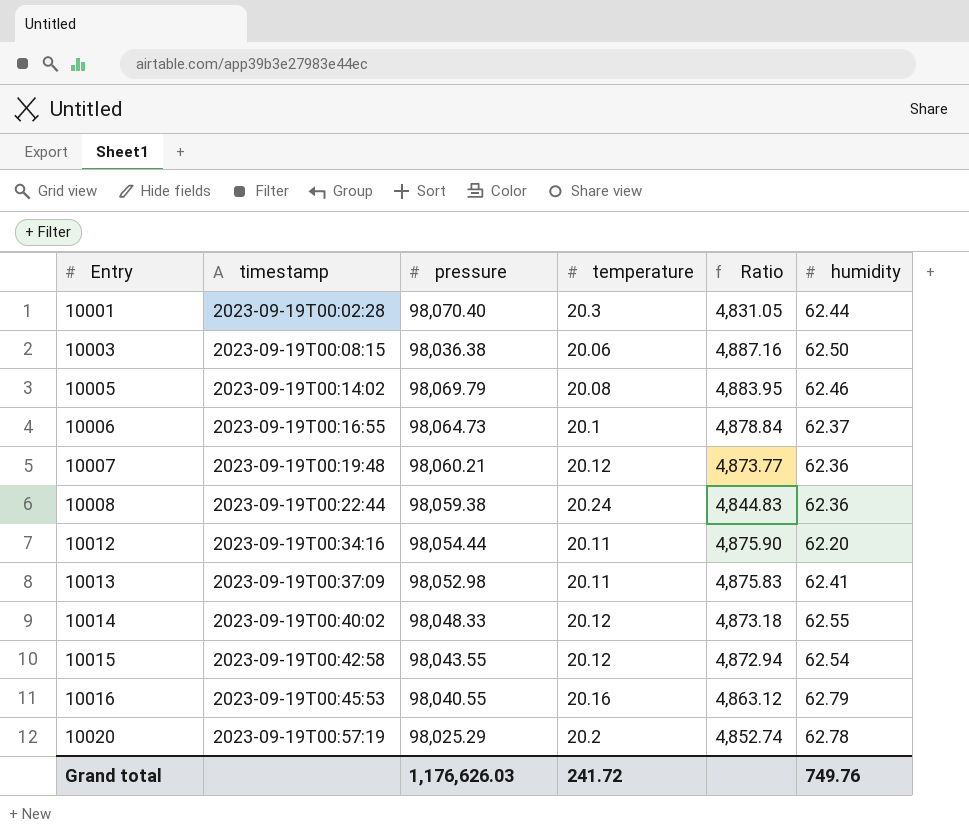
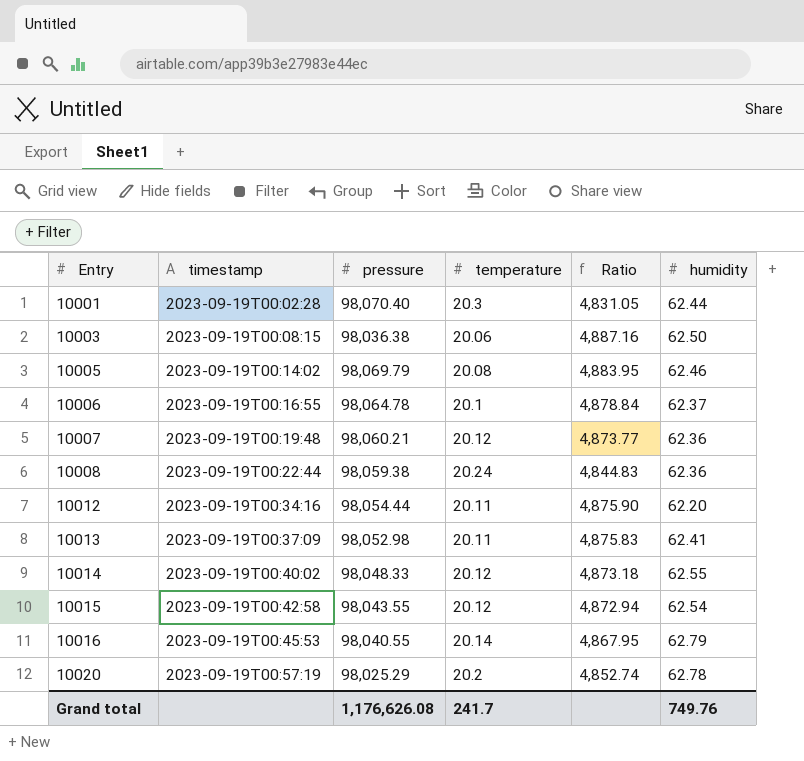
10006 | pressure: 98,064.73 -> 98,064.78
10016 | temperature: 20.16 -> 20.14
10016 | Ratio: 4,863.12 -> 4,867.95
Grand total | pressure: 1,176,626.03 -> 1,176,626.08
Grand total | temperature: 241.72 -> 241.7

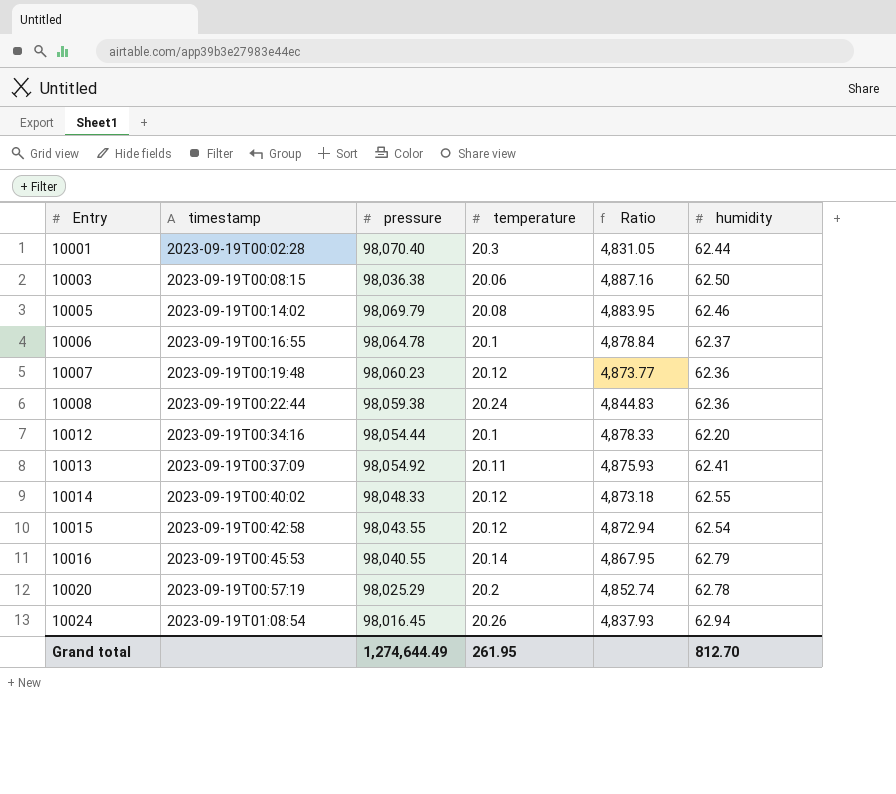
10007 | pressure: 98,060.21 -> 98,060.23
10012 | temperature: 20.11 -> 20.1
10012 | Ratio: 4,875.90 -> 4,878.33
10013 | pressure: 98,052.98 -> 98,054.92
10013 | Ratio: 4,875.83 -> 4,875.93
row 10024: none -> 2023-09-19T01:08:54 | 98,016.45 | 20.26 | 4,837.93 | 62.94
Grand total | pressure: 1,176,626.08 -> 1,274,644.49
Grand total | temperature: 241.7 -> 261.95
Grand total | humidity: 749.76 -> 812.70

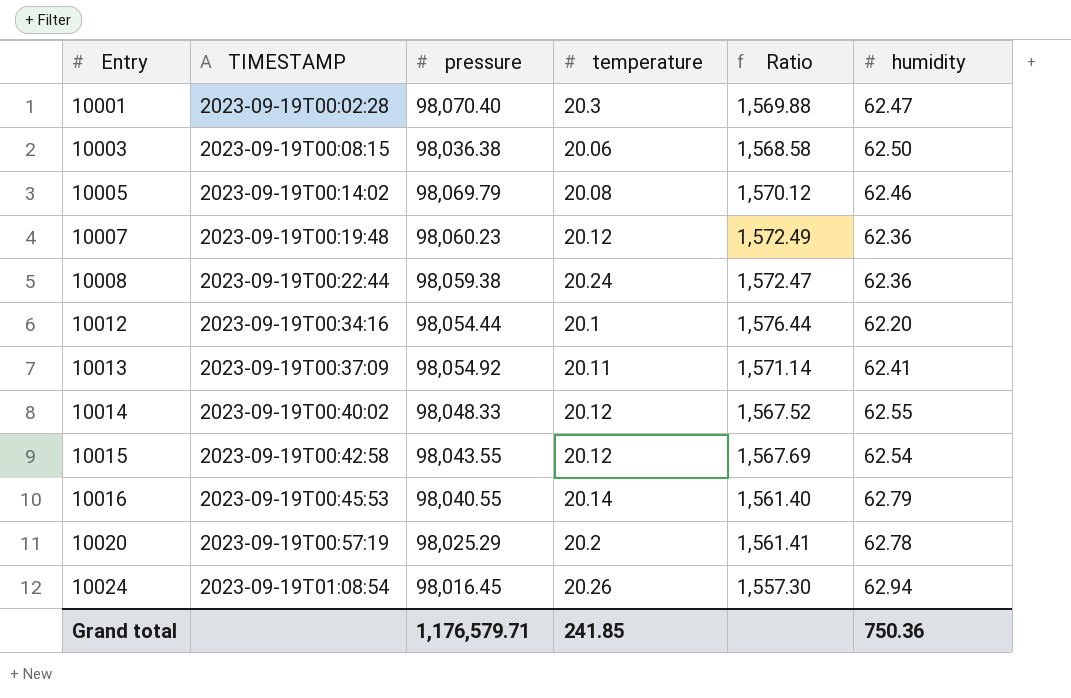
column name: timestamp -> TIMESTAMP
column Ratio | formula: [pressure] / [temperature] -> [pressure] / [humidity]
row 10006: 2023-09-19T00:16:55 | 98,064.78 | 20.1 | 4,878.84 | 62.37 -> none
10001 | humidity: 62.44 -> 62.47
Grand total | pressure: 1,274,644.49 -> 1,176,579.71
Grand total | temperature: 261.95 -> 241.85
Grand total | humidity: 812.70 -> 750.36

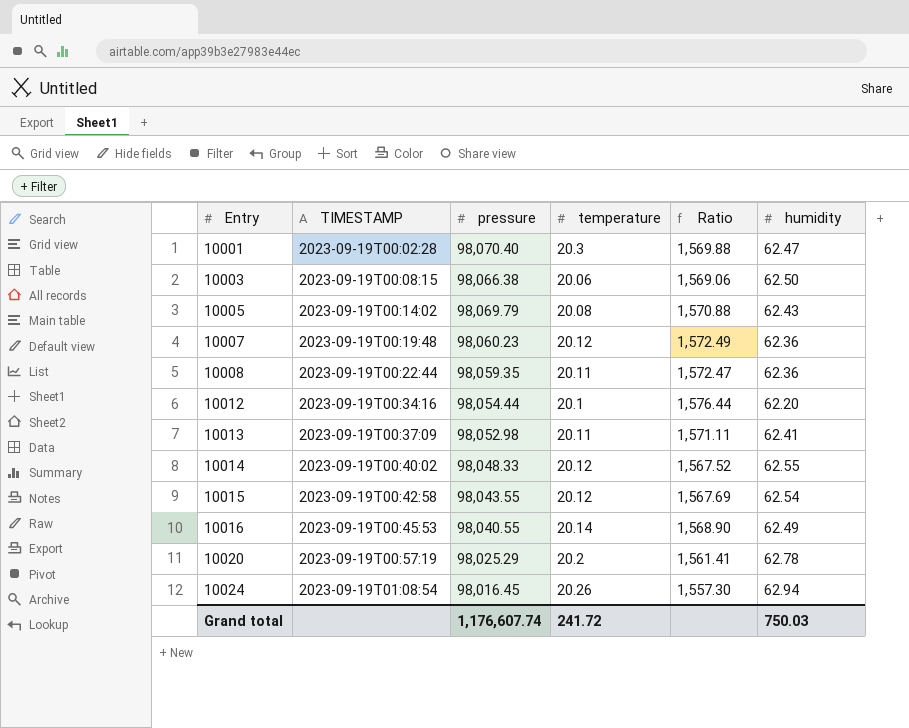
10003 | pressure: 98,036.38 -> 98,066.38
10003 | Ratio: 1,568.58 -> 1,569.06
10005 | Ratio: 1,570.12 -> 1,570.88
10005 | humidity: 62.46 -> 62.43
10008 | pressure: 98,059.38 -> 98,059.35
10008 | temperature: 20.24 -> 20.11
10013 | pressure: 98,054.92 -> 98,052.98
10013 | Ratio: 1,571.14 -> 1,571.11
10016 | Ratio: 1,561.40 -> 1,568.90
10016 | humidity: 62.79 -> 62.49
Grand total | pressure: 1,176,579.71 -> 1,176,607.74
Grand total | temperature: 241.85 -> 241.72
Grand total | humidity: 750.36 -> 750.03

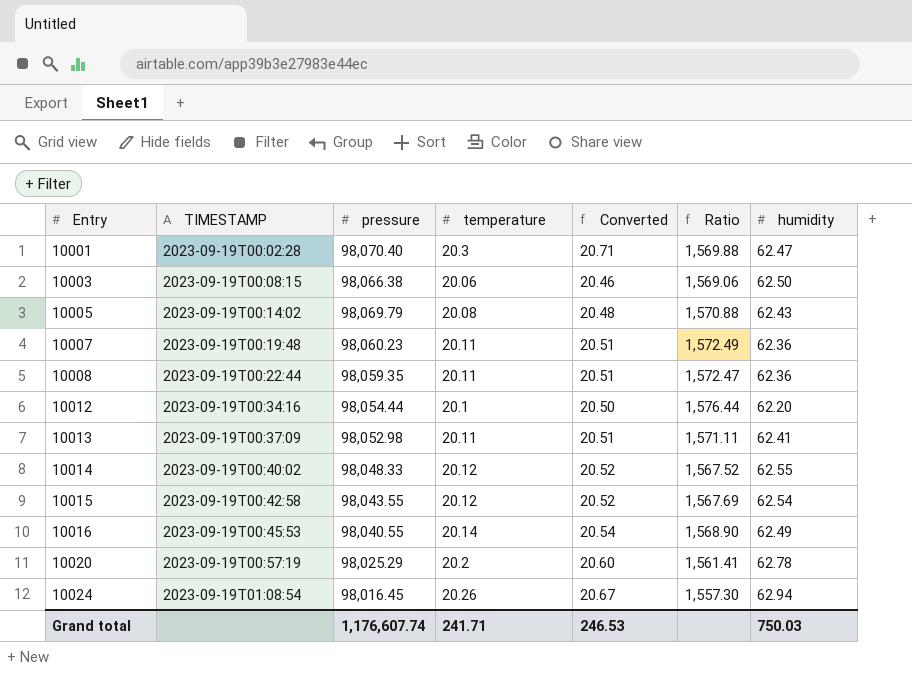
column Converted | formula: none -> [temperature] * 1.02
10007 | temperature: 20.12 -> 20.11
Grand total | temperature: 241.72 -> 241.71

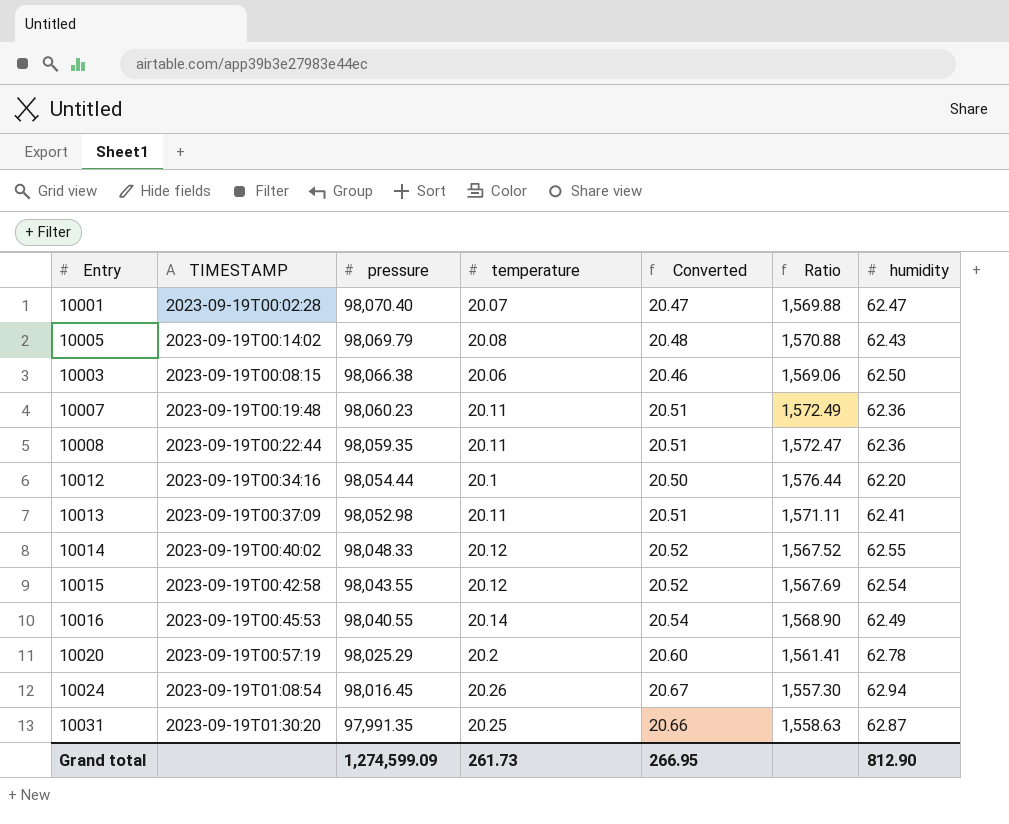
row order: Entry ascending -> pressure descending
10001 | temperature: 20.3 -> 20.07
10001 | Converted: 20.71 -> 20.47
row 10031: none -> 2023-09-19T01:30:20 | 97,991.35 | 20.25 | 20.66 | 1,558.63 | 62.87
Grand total | pressure: 1,176,607.74 -> 1,274,599.09
Grand total | temperature: 241.71 -> 261.73
Grand total | Converted: 246.53 -> 266.95
Grand total | humidity: 750.03 -> 812.90

